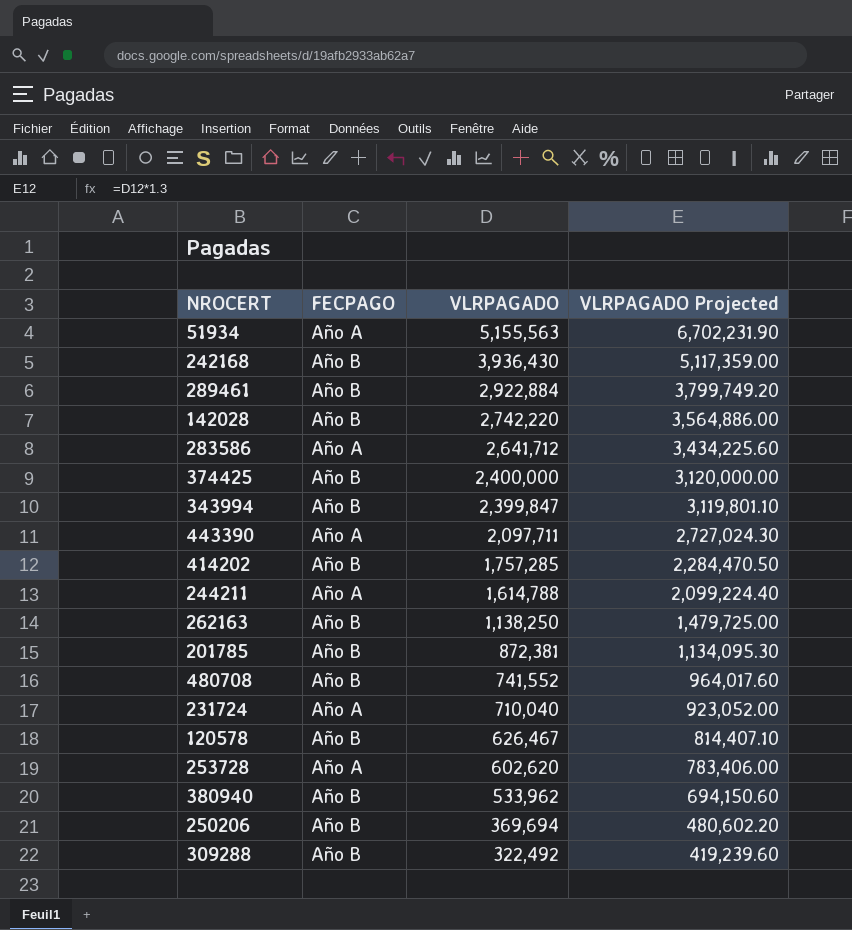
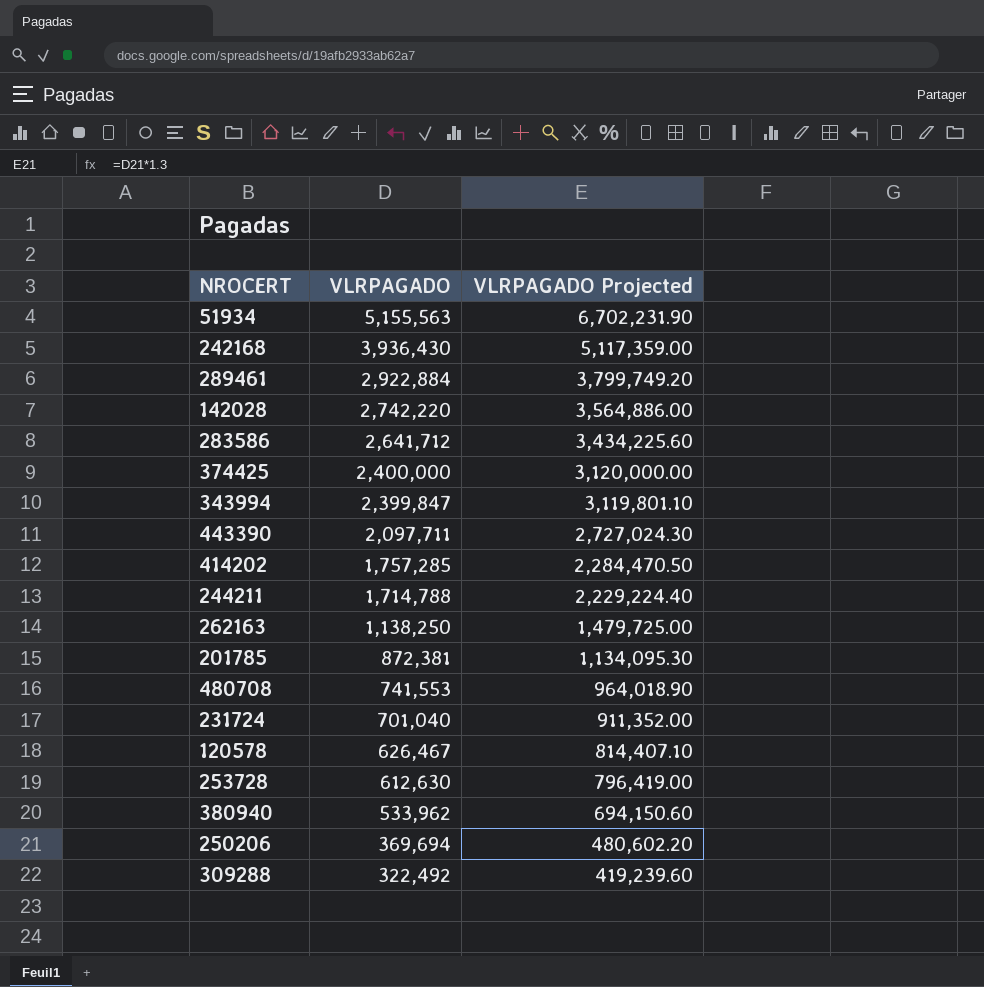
column FECPAGO | position: 2 -> none
244211 | VLRPAGADO: 1,614,788 -> 1,714,788
244211 | VLRPAGADO Projected: 2,099,224.40 -> 2,229,224.40
480708 | VLRPAGADO: 741,552 -> 741,553
480708 | VLRPAGADO Projected: 964,017.60 -> 964,018.90
231724 | VLRPAGADO: 710,040 -> 701,040
231724 | VLRPAGADO Projected: 923,052.00 -> 911,352.00
253728 | VLRPAGADO: 602,620 -> 612,630
253728 | VLRPAGADO Projected: 783,406.00 -> 796,419.00

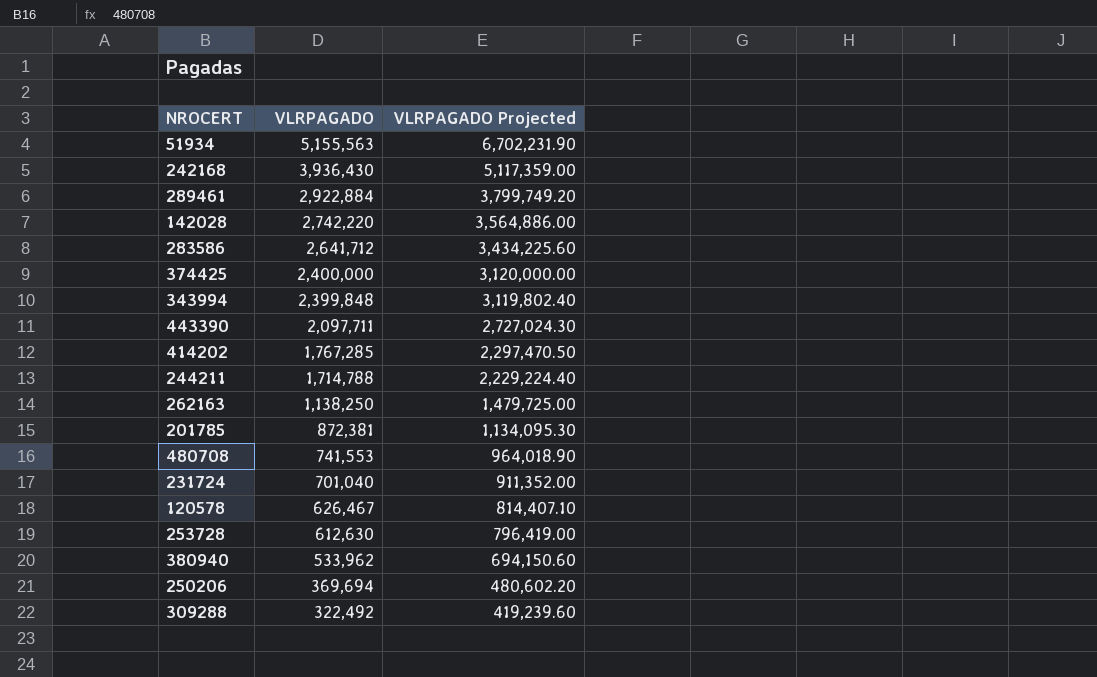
343994 | VLRPAGADO: 2,399,847 -> 2,399,848
343994 | VLRPAGADO Projected: 3,119,801.10 -> 3,119,802.40
414202 | VLRPAGADO: 1,757,285 -> 1,767,285
414202 | VLRPAGADO Projected: 2,284,470.50 -> 2,297,470.50

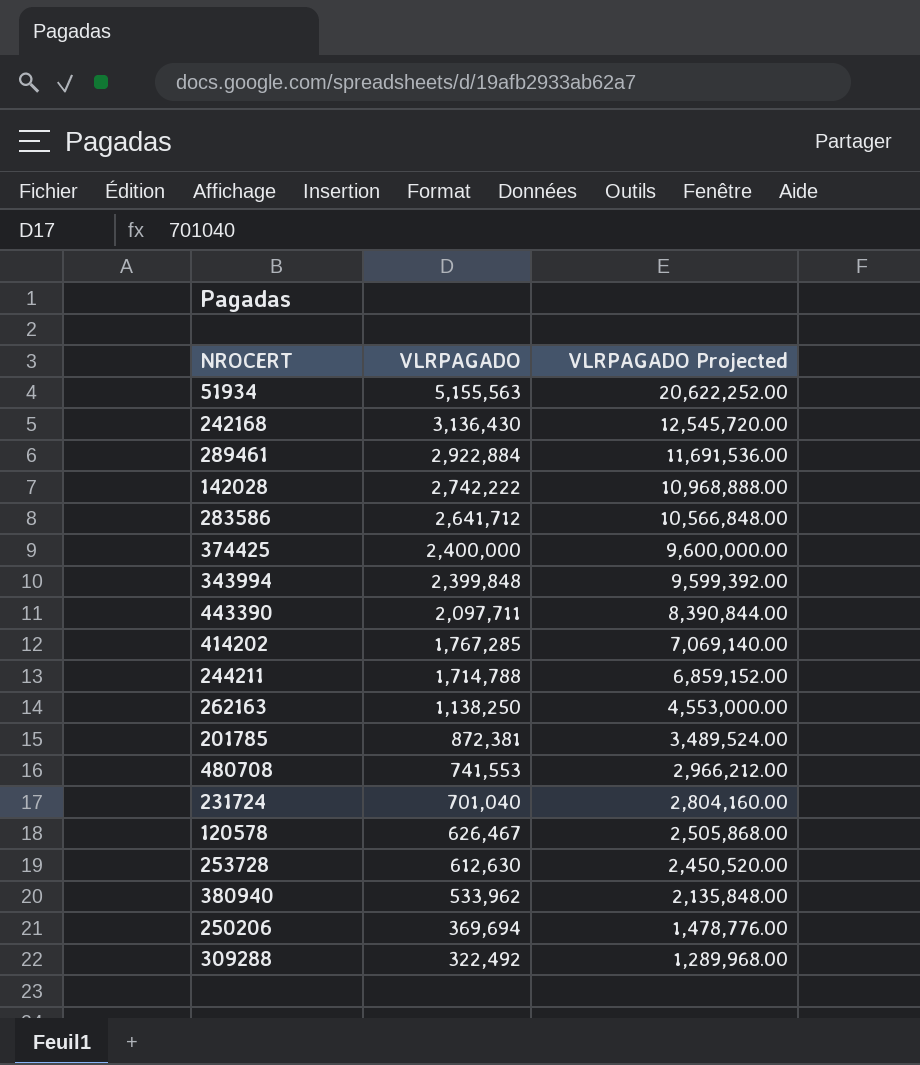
column VLRPAGADO Projected | formula: [VLRPAGADO] * 1.3 -> [VLRPAGADO] * 4
242168 | VLRPAGADO: 3,936,430 -> 3,136,430
142028 | VLRPAGADO: 2,742,220 -> 2,742,222

